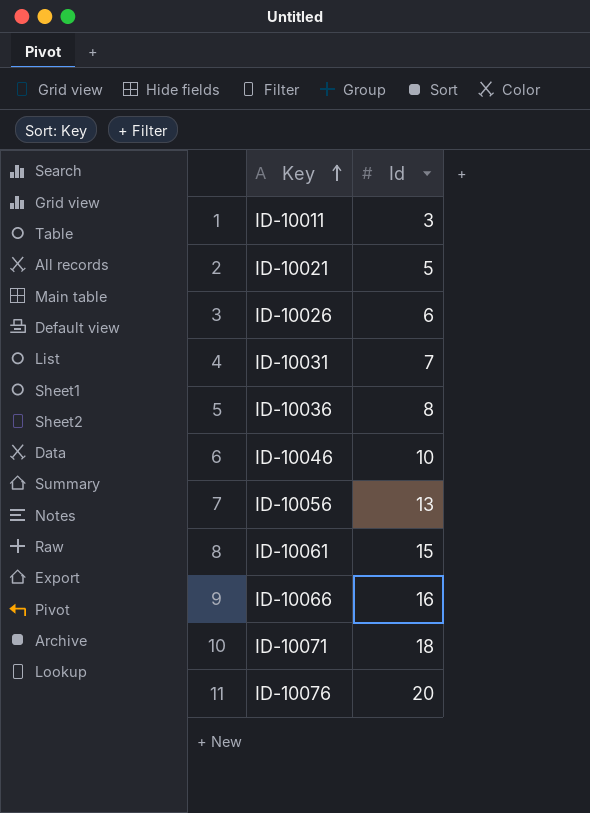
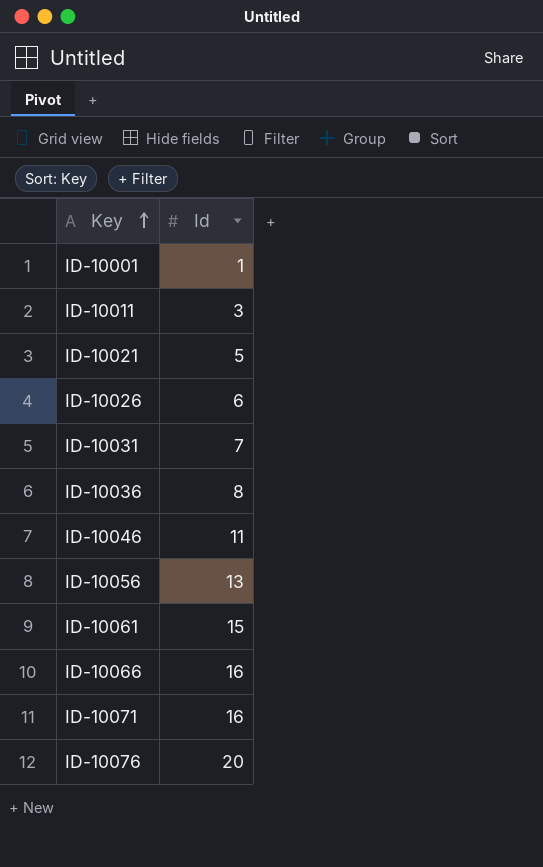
row ID-10001: none -> 1
ID-10046 | Id: 10 -> 11
ID-10071 | Id: 18 -> 16

